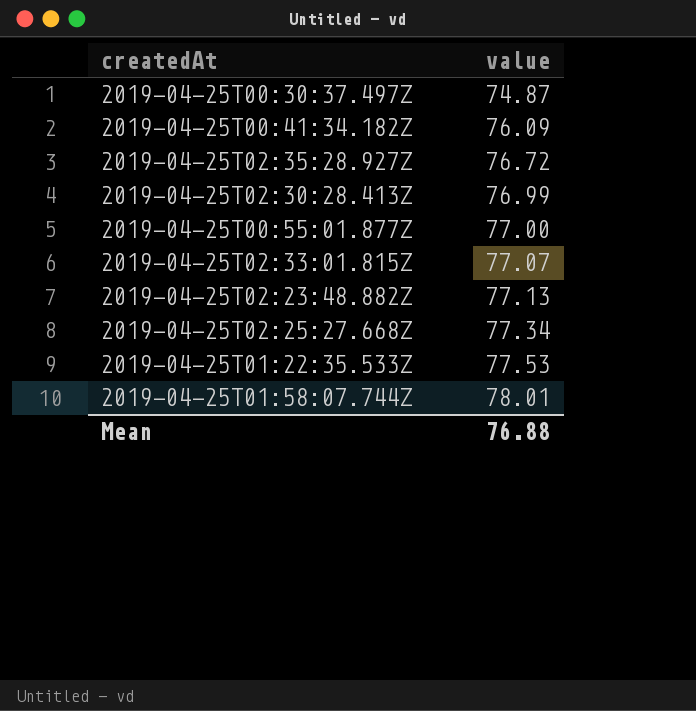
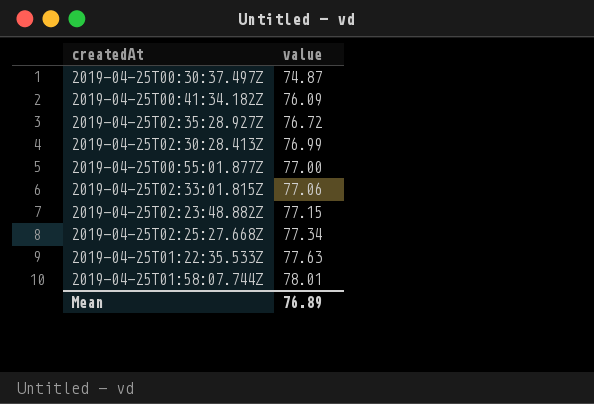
2019-04-25T02:33:01.815Z | value: 77.07 -> 77.06
2019-04-25T02:23:48.882Z | value: 77.13 -> 77.15
2019-04-25T01:22:35.533Z | value: 77.53 -> 77.63
Mean | value: 76.88 -> 76.89

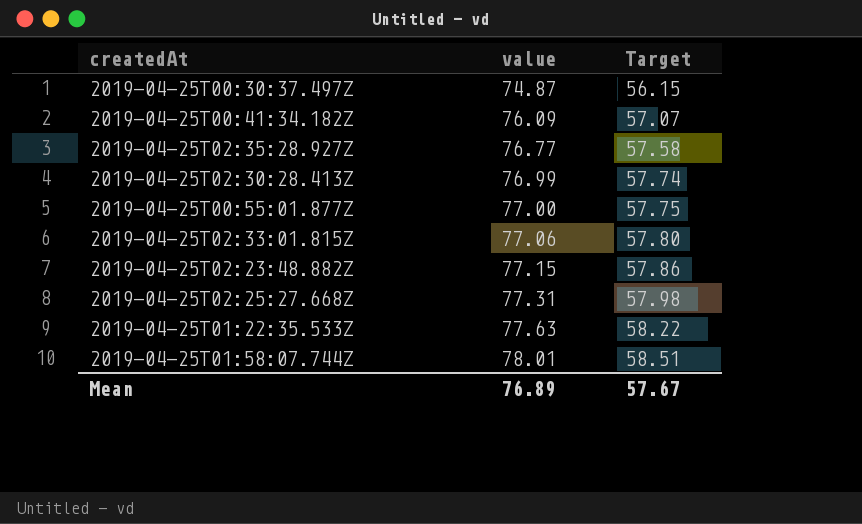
column Target | formula: none -> [value] * 0.75
2019-04-25T02:35:28.927Z | value: 76.72 -> 76.77
2019-04-25T02:25:27.668Z | value: 77.34 -> 77.31

